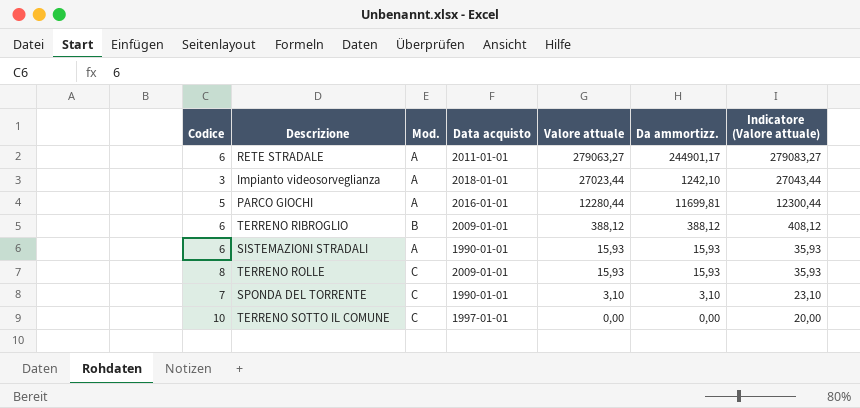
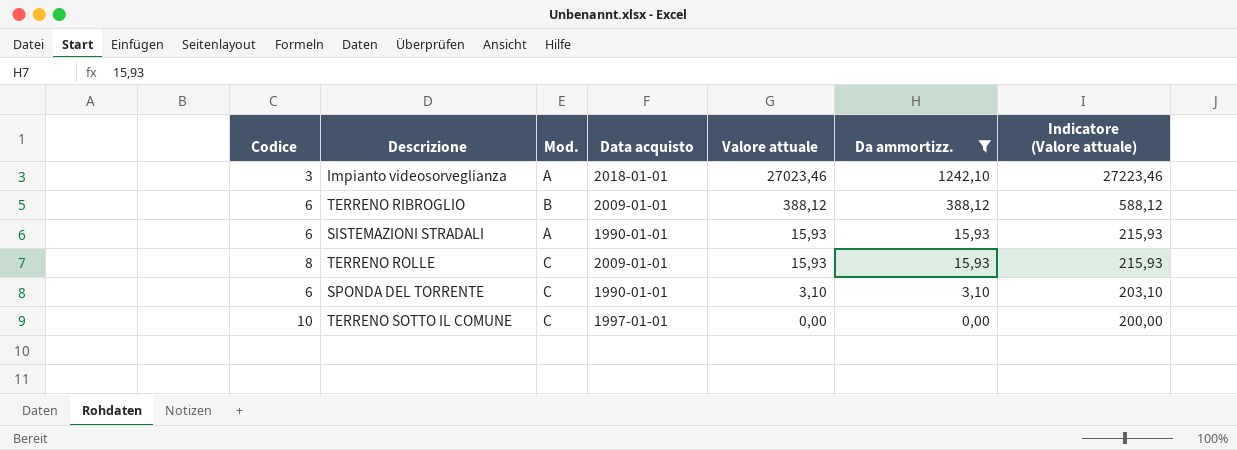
filter: none -> Da ammortizz. <= 1242,10
column Indicatore (Valore attuale) | formula: [Valore attuale] + 20 -> [Valore attuale] + 200
Impianto videosorveglianza | Valore attuale: 27023,44 -> 27023,46
SPONDA DEL TORRENTE | Codice: 7 -> 6

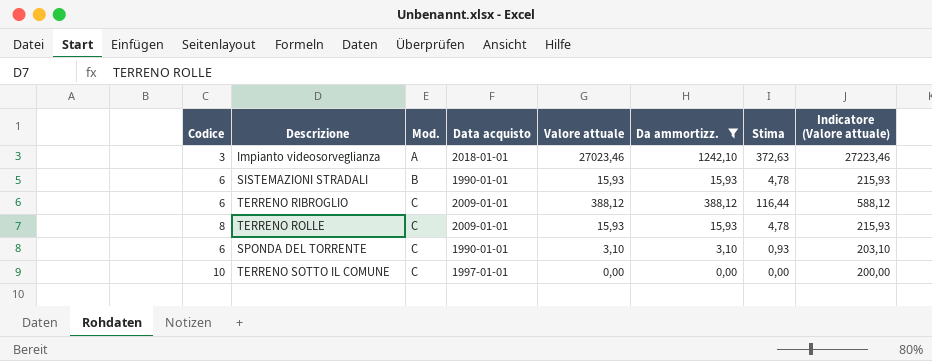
row order: Valore attuale descending -> Mod. ascending
column Stima | formula: none -> [Da ammortizz.] * 0,3
SISTEMAZIONI STRADALI | Mod.: A -> B
TERRENO RIBROGLIO | Mod.: B -> C

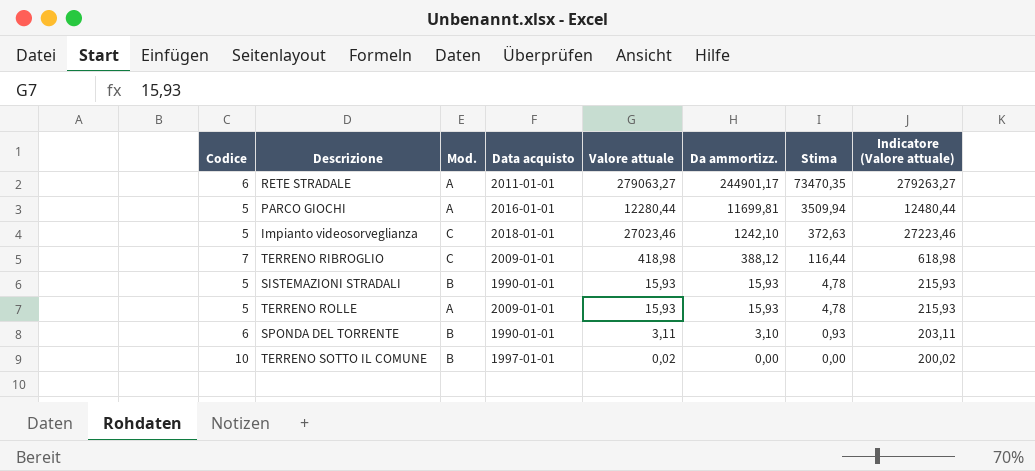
filter: Da ammortizz. <= 1242,10 -> none
row order: Mod. ascending -> Da ammortizz. descending
Impianto videosorveglianza | Codice: 3 -> 5
Impianto videosorveglianza | Mod.: A -> C
TERRENO RIBROGLIO | Codice: 6 -> 7
TERRENO RIBROGLIO | Valore attuale: 388,12 -> 418,98
TERRENO RIBROGLIO | Indicatore (Valore attuale): 588,12 -> 618,98
SISTEMAZIONI STRADALI | Codice: 6 -> 5
TERRENO ROLLE | Codice: 8 -> 5
TERRENO ROLLE | Mod.: C -> A
SPONDA DEL TORRENTE | Mod.: C -> B
SPONDA DEL TORRENTE | Valore attuale: 3,10 -> 3,11
SPONDA DEL TORRENTE | Indicatore (Valore attuale): 203,10 -> 203,11
TERRENO SOTTO IL COMUNE | Mod.: C -> B
TERRENO SOTTO IL COMUNE | Valore attuale: 0,00 -> 0,02
TERRENO SOTTO IL COMUNE | Indicatore (Valore attuale): 200,00 -> 200,02

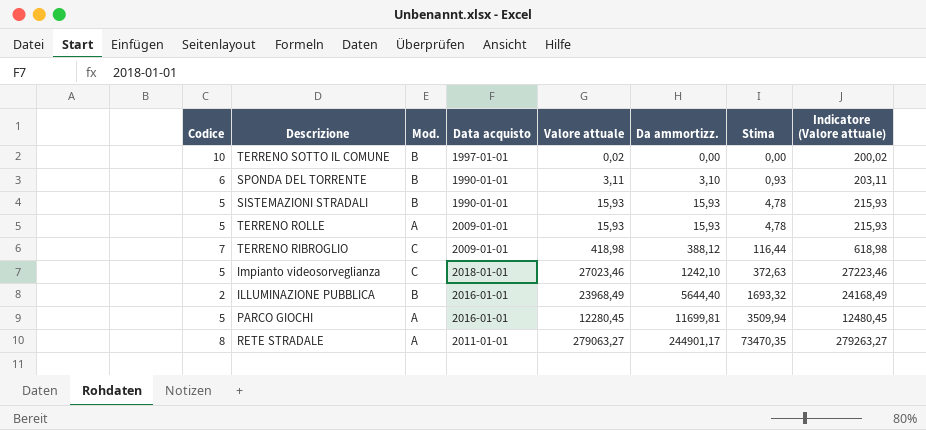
row order: Da ammortizz. descending -> Da ammortizz. ascending
row ILLUMINAZIONE PUBBLICA: none -> 2 | B | 2016-01-01 | 23968,49 | 5644,40 | 1693,32 | 24168,49
PARCO GIOCHI | Valore attuale: 12280,44 -> 12280,45
PARCO GIOCHI | Indicatore (Valore attuale): 12480,44 -> 12480,45
RETE STRADALE | Codice: 6 -> 8

